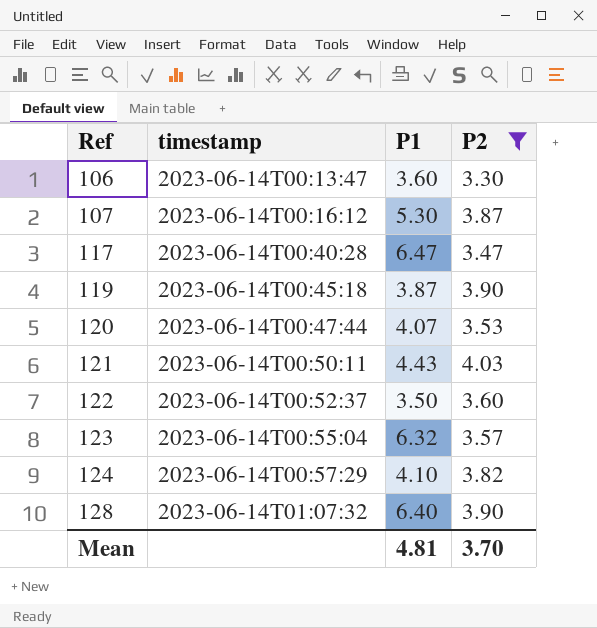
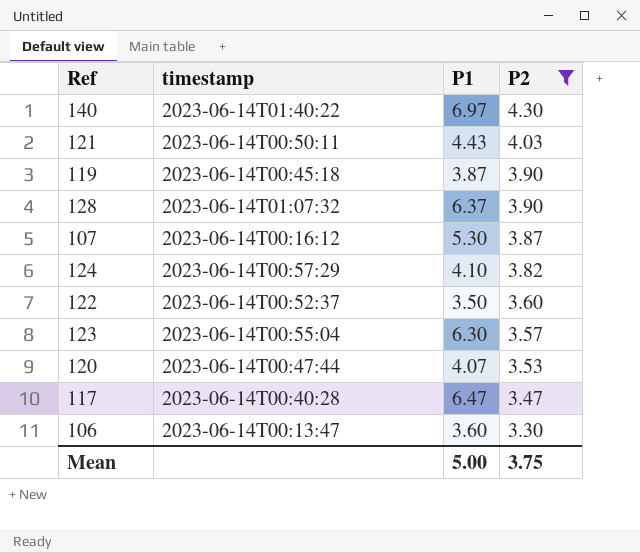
row order: Ref ascending -> P2 descending
row 140: none -> 2023-06-14T01:40:22 | 6.97 | 4.30
128 | P1: 6.40 -> 6.37
123 | P1: 6.32 -> 6.30
Mean | P1: 4.81 -> 5.00
Mean | P2: 3.70 -> 3.75

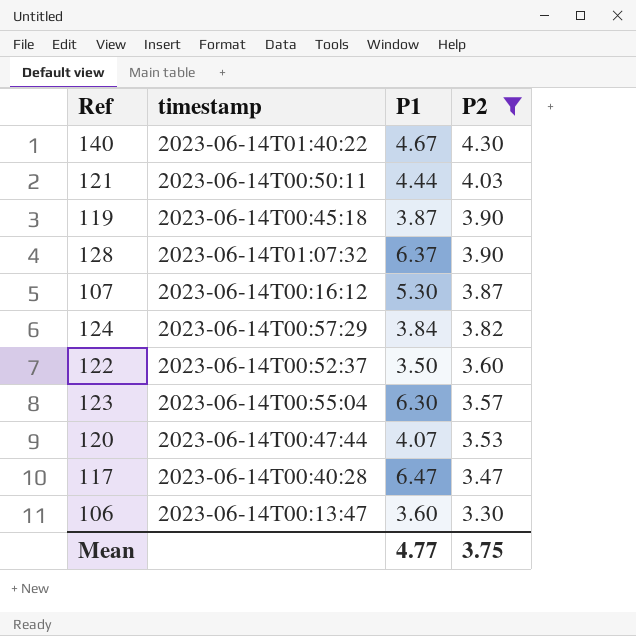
140 | P1: 6.97 -> 4.67
121 | P1: 4.43 -> 4.44
124 | P1: 4.10 -> 3.84
Mean | P1: 5.00 -> 4.77

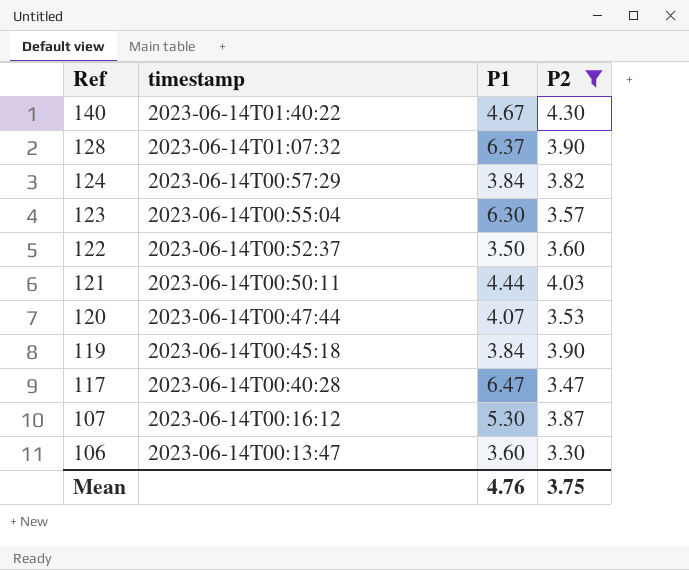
row order: P2 descending -> Ref descending
119 | P1: 3.87 -> 3.84
Mean | P1: 4.77 -> 4.76

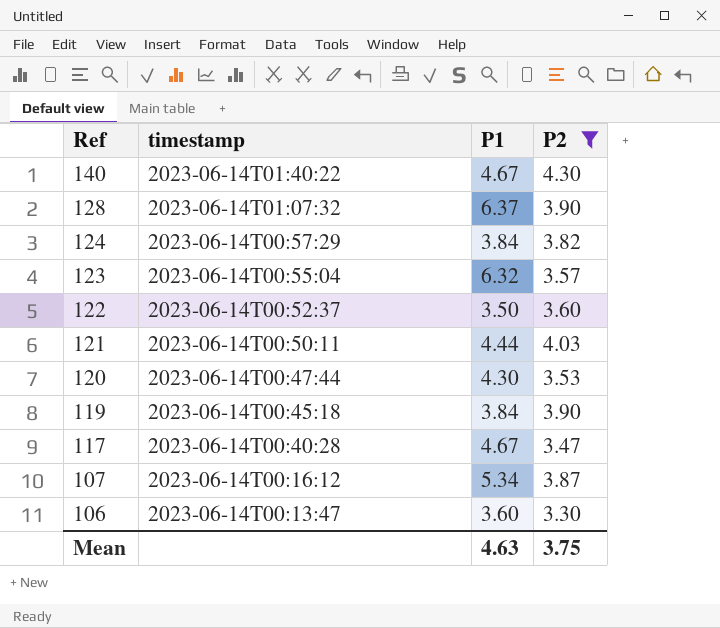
123 | P1: 6.30 -> 6.32
120 | P1: 4.07 -> 4.30
117 | P1: 6.47 -> 4.67
107 | P1: 5.30 -> 5.34
Mean | P1: 4.76 -> 4.63

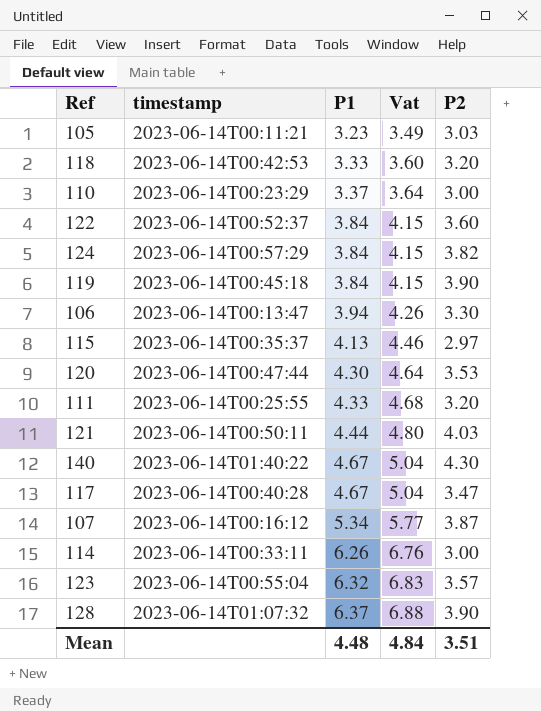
filter: P2 >= 3.30 -> none
row order: Ref descending -> P1 ascending
column Vat | formula: none -> [P1] * 1.08
122 | P1: 3.50 -> 3.84
106 | P1: 3.60 -> 3.94
Mean | P1: 4.63 -> 4.48
Mean | P2: 3.75 -> 3.51

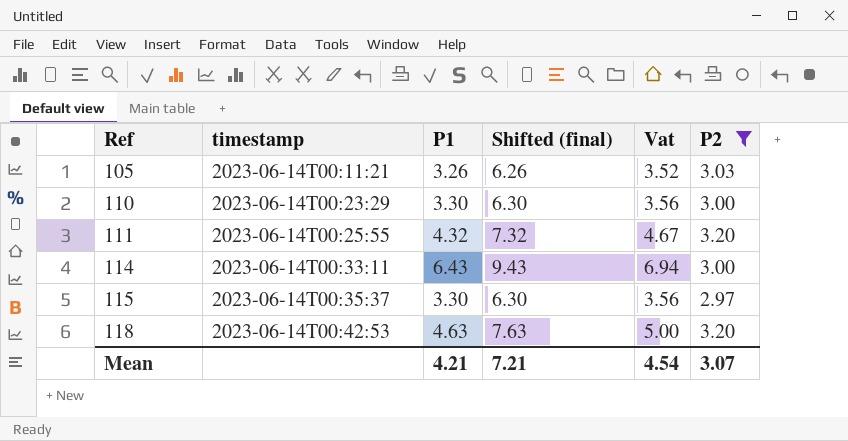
filter: none -> P2 <= 3.20
row order: P1 ascending -> Ref ascending
column Shifted (final) | formula: none -> [P1] + 3
105 | P1: 3.23 -> 3.26
105 | Vat: 3.49 -> 3.52
110 | P1: 3.37 -> 3.30
110 | Vat: 3.64 -> 3.56
111 | P1: 4.33 -> 4.32
111 | Vat: 4.68 -> 4.67
114 | P1: 6.26 -> 6.43
114 | Vat: 6.76 -> 6.94
115 | P1: 4.13 -> 3.30
115 | Vat: 4.46 -> 3.56
118 | P1: 3.33 -> 4.63
118 | Vat: 3.60 -> 5.00
Mean | P1: 4.48 -> 4.21
Mean | Vat: 4.84 -> 4.54
Mean | P2: 3.51 -> 3.07

